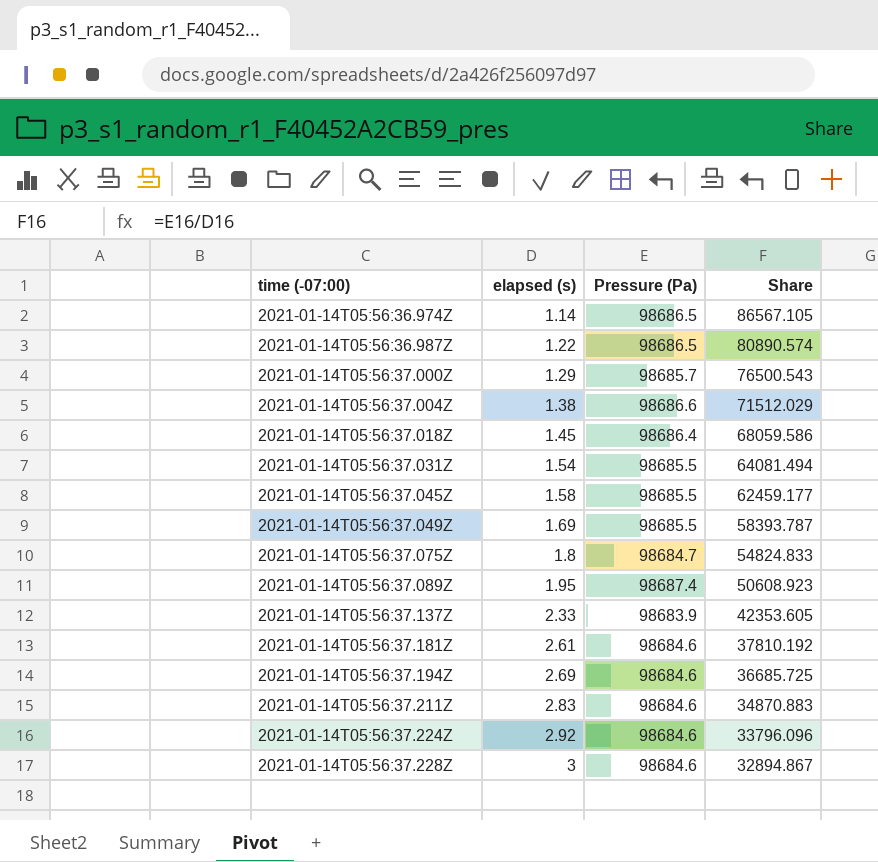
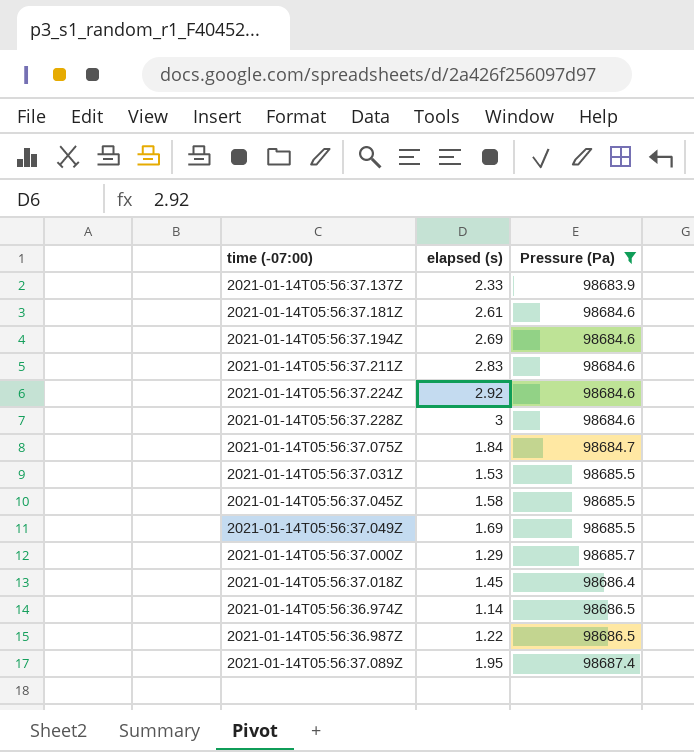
filter: none -> Pressure (Pa) != 98686.6
row order: time (-07:00) ascending -> Pressure (Pa) ascending
column Share | formula: [Pressure (Pa)] / [elapsed (s)] -> none
2021-01-14T05:56:37.075Z | elapsed (s): 1.8 -> 1.84
2021-01-14T05:56:37.031Z | elapsed (s): 1.54 -> 1.53

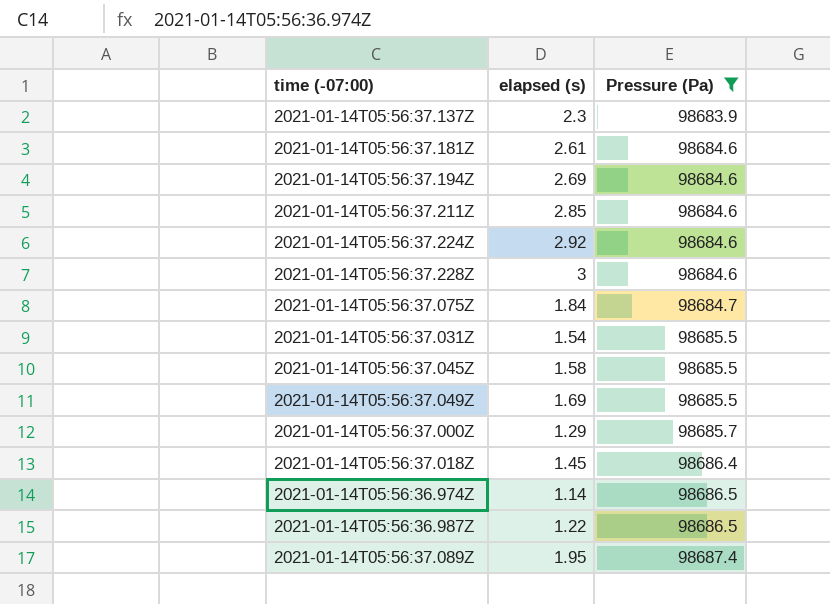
2021-01-14T05:56:37.137Z | elapsed (s): 2.33 -> 2.3
2021-01-14T05:56:37.211Z | elapsed (s): 2.83 -> 2.85
2021-01-14T05:56:37.031Z | elapsed (s): 1.53 -> 1.54

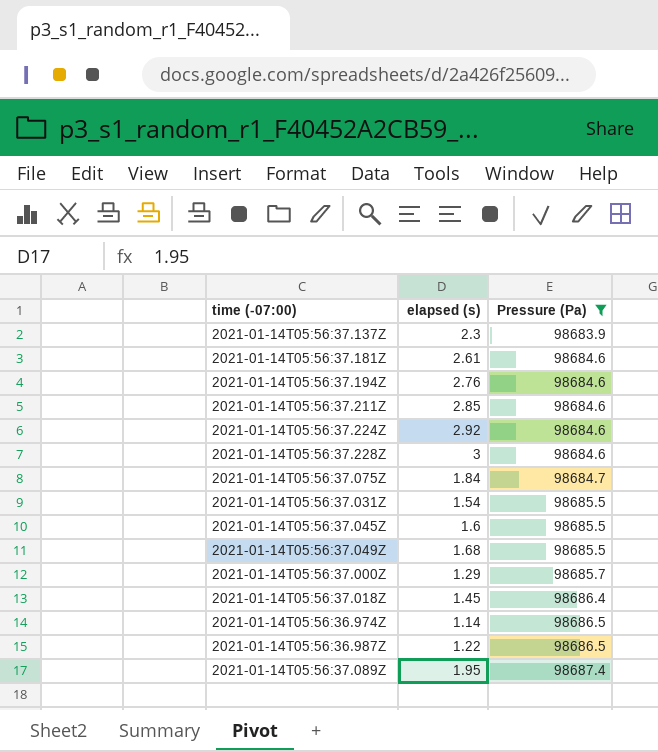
2021-01-14T05:56:37.194Z | elapsed (s): 2.69 -> 2.76
2021-01-14T05:56:37.045Z | elapsed (s): 1.58 -> 1.6
2021-01-14T05:56:37.049Z | elapsed (s): 1.69 -> 1.68

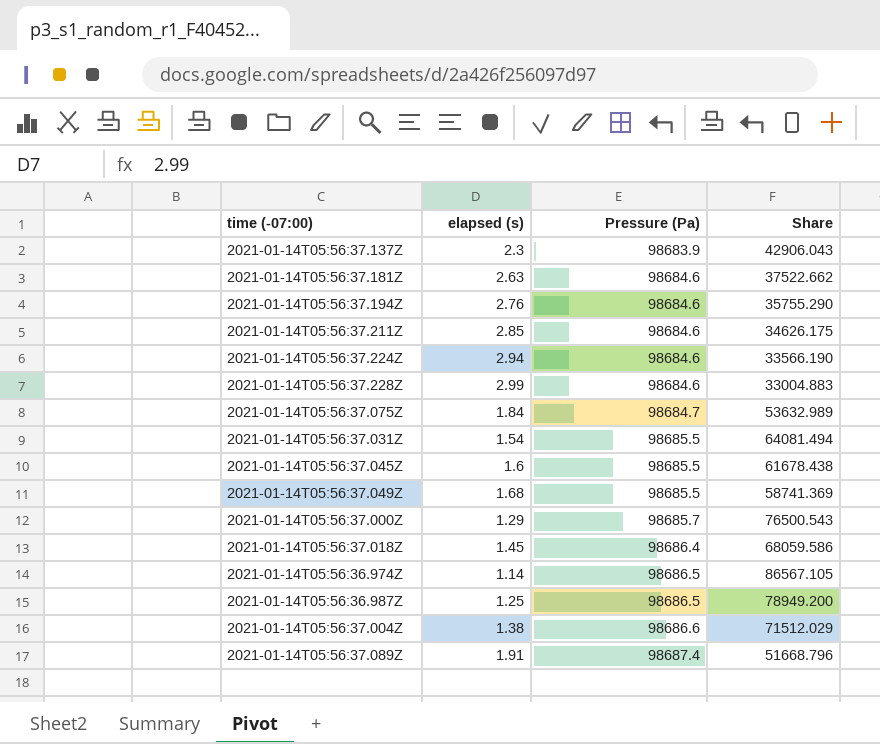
filter: Pressure (Pa) != 98686.6 -> none
column Share | formula: none -> [Pressure (Pa)] / [elapsed (s)]
2021-01-14T05:56:37.181Z | elapsed (s): 2.61 -> 2.63
2021-01-14T05:56:37.224Z | elapsed (s): 2.92 -> 2.94
2021-01-14T05:56:37.228Z | elapsed (s): 3 -> 2.99
2021-01-14T05:56:36.987Z | elapsed (s): 1.22 -> 1.25
2021-01-14T05:56:37.089Z | elapsed (s): 1.95 -> 1.91

